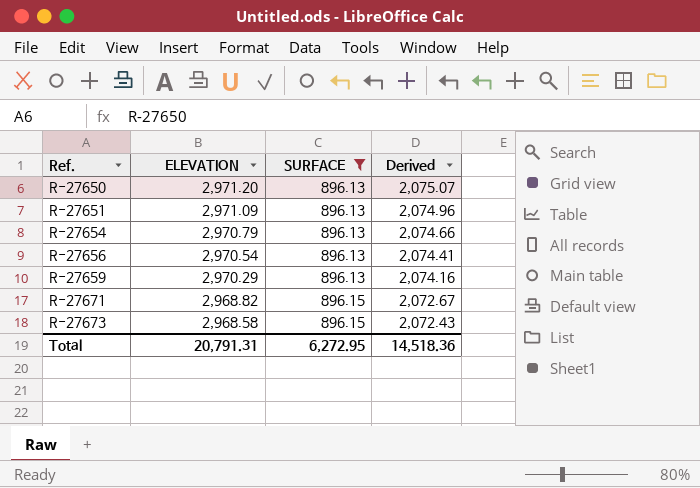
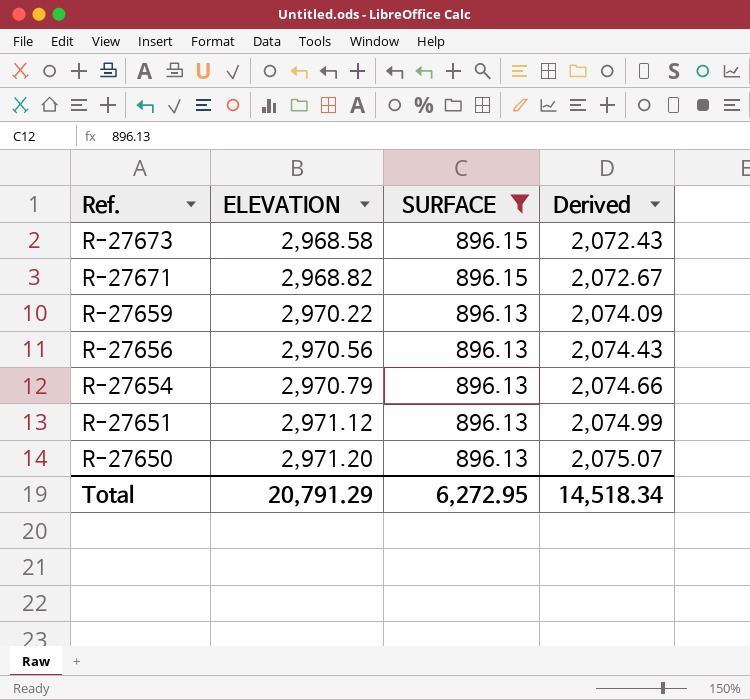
row order: Ref. ascending -> Ref. descending
R-27659 | ELEVATION: 2,970.29 -> 2,970.22
R-27659 | Derived: 2,074.16 -> 2,074.09
R-27656 | ELEVATION: 2,970.54 -> 2,970.56
R-27656 | Derived: 2,074.41 -> 2,074.43
R-27651 | ELEVATION: 2,971.09 -> 2,971.12
R-27651 | Derived: 2,074.96 -> 2,074.99
Total | ELEVATION: 20,791.31 -> 20,791.29
Total | Derived: 14,518.36 -> 14,518.34

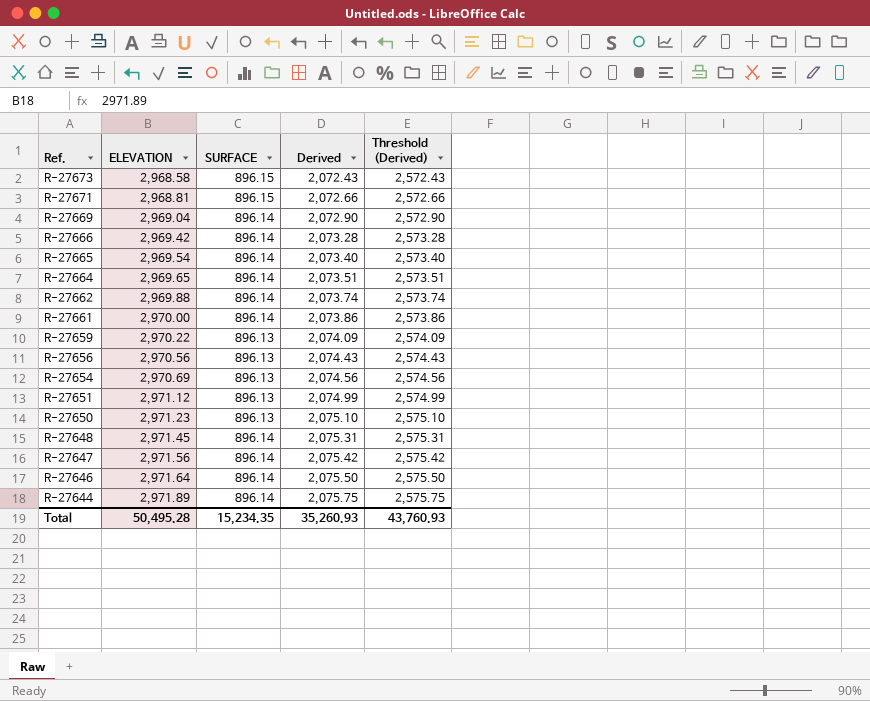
filter: SURFACE != 896.14 -> none
column Threshold (Derived) | formula: none -> [Derived] + 500
R-27671 | ELEVATION: 2,968.82 -> 2,968.81
R-27671 | Derived: 2,072.67 -> 2,072.66
R-27654 | ELEVATION: 2,970.79 -> 2,970.69
R-27654 | Derived: 2,074.66 -> 2,074.56
R-27650 | ELEVATION: 2,971.20 -> 2,971.23
R-27650 | Derived: 2,075.07 -> 2,075.10
Total | ELEVATION: 20,791.29 -> 50,495.28
Total | SURFACE: 6,272.95 -> 15,234.35
Total | Derived: 14,518.34 -> 35,260.93

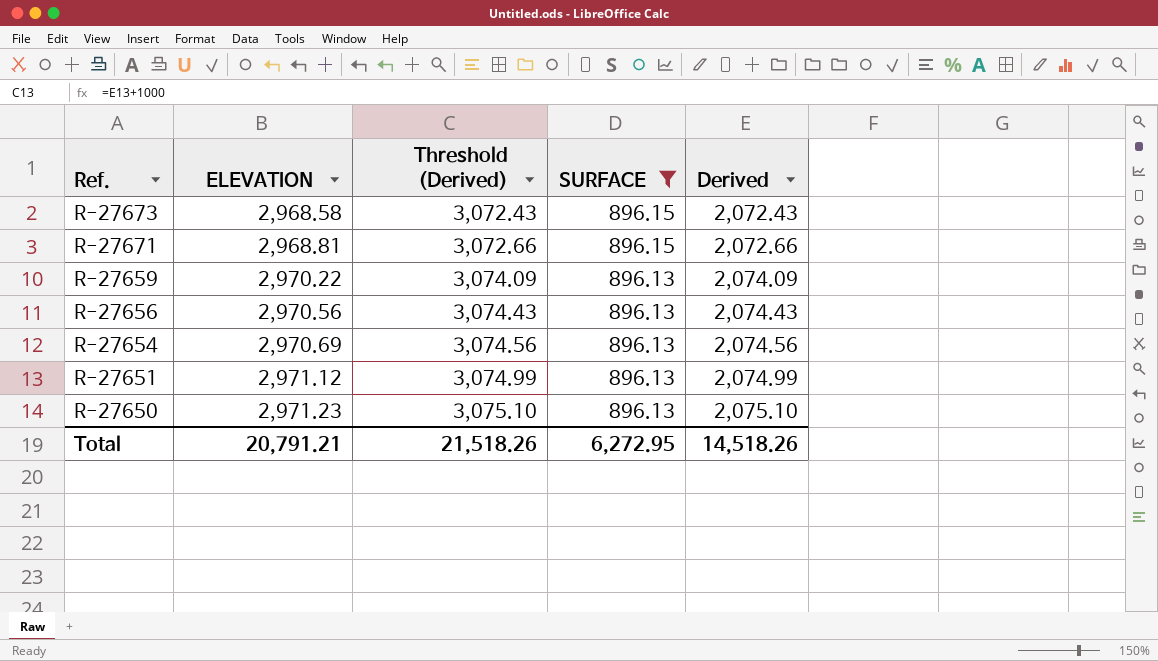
filter: none -> SURFACE != 896.14
column Threshold (Derived) | formula: [Derived] + 500 -> [Derived] + 1000
column Threshold (Derived) | position: 5 -> 3
Total | ELEVATION: 50,495.28 -> 20,791.21
Total | Threshold (Derived): 43,760.93 -> 21,518.26
Total | SURFACE: 15,234.35 -> 6,272.95
Total | Derived: 35,260.93 -> 14,518.26

